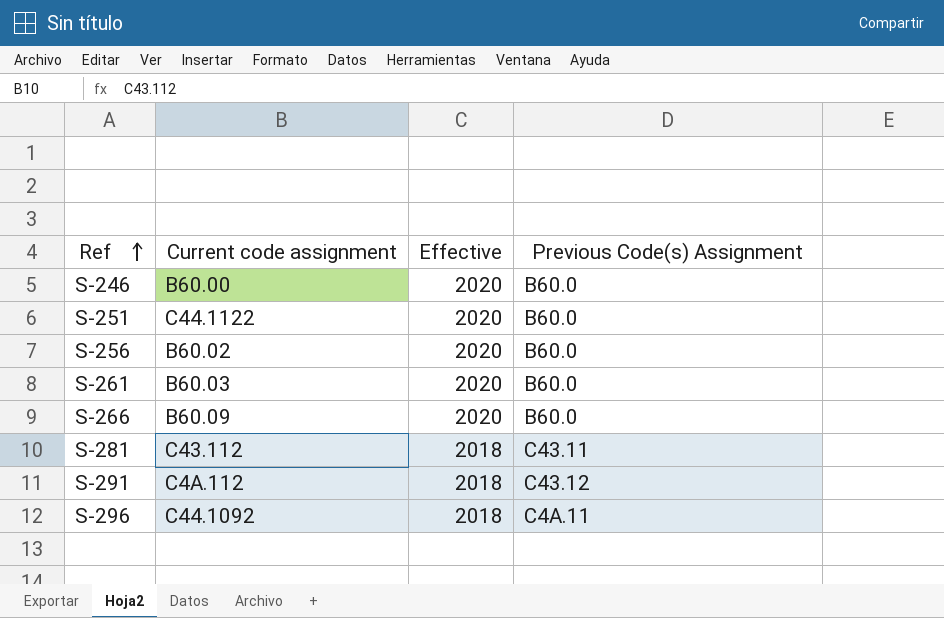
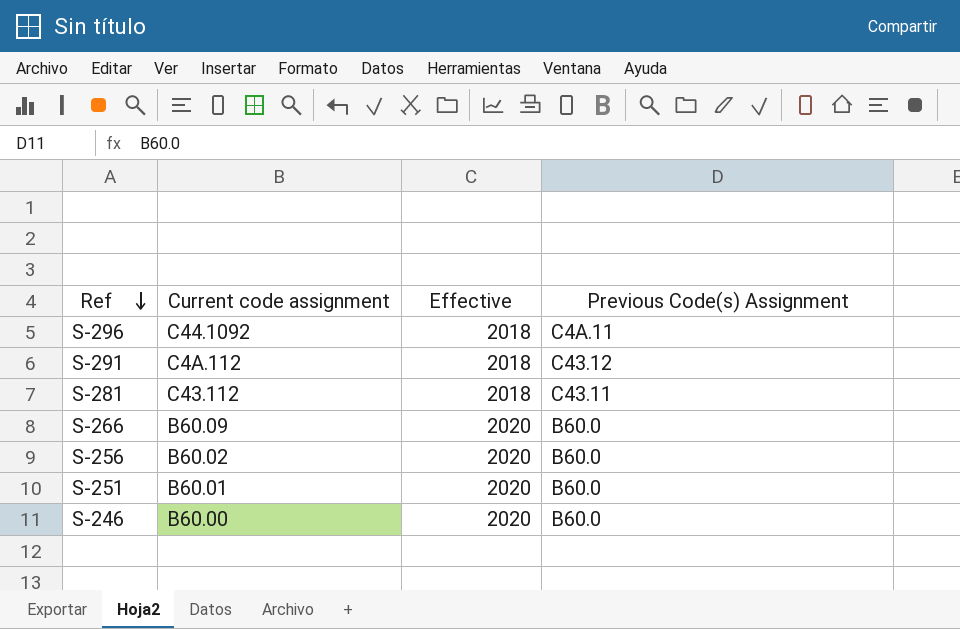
row order: Ref ascending -> Ref descending
row S-261: B60.03 | 2020 | B60.0 -> none
S-251 | Current code assignment: C44.1122 -> B60.01

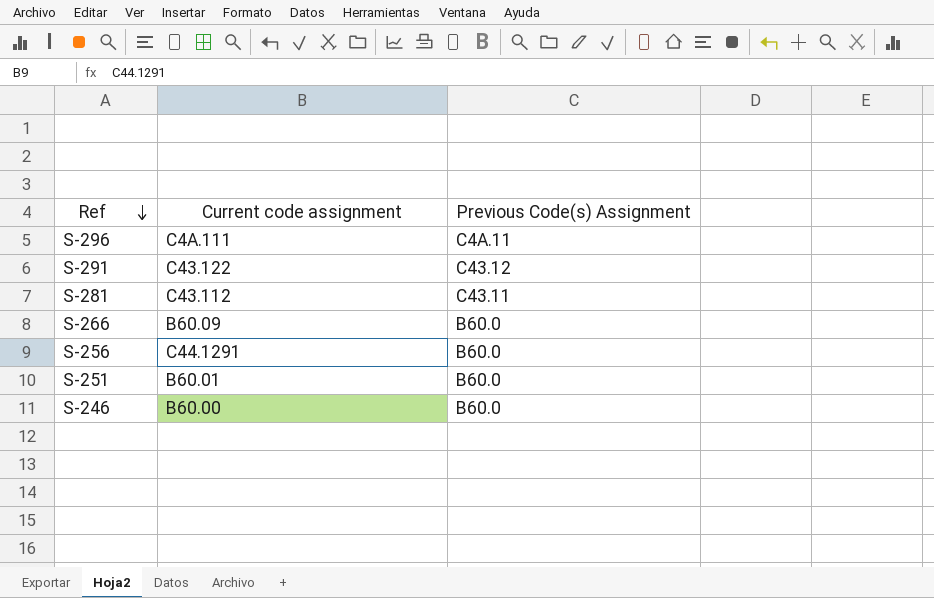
column Effective | position: 3 -> none
S-296 | Current code assignment: C44.1092 -> C4A.111
S-291 | Current code assignment: C4A.112 -> C43.122
S-256 | Current code assignment: B60.02 -> C44.1291

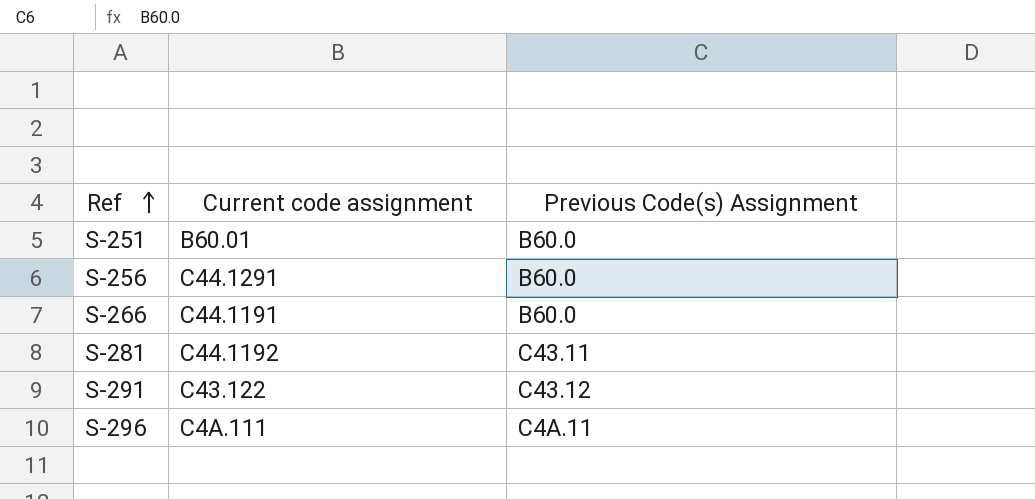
row order: Ref descending -> Ref ascending
row S-246: B60.00 | B60.0 -> none
S-266 | Current code assignment: B60.09 -> C44.1191
S-281 | Current code assignment: C43.112 -> C44.1192

